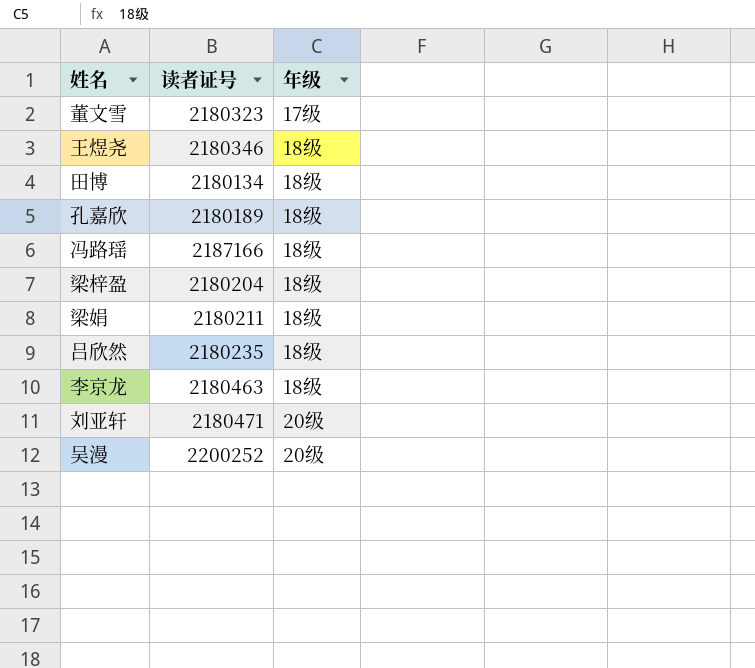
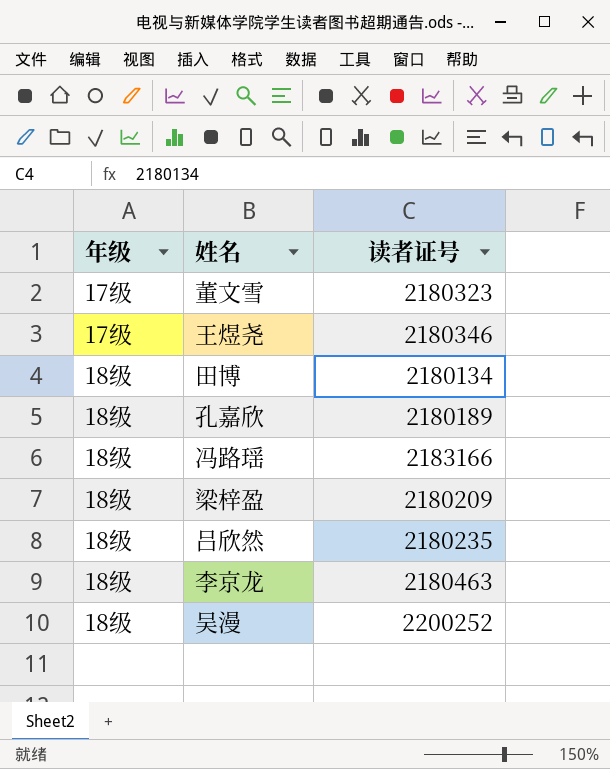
column 年级 | position: 3 -> 1
row 梁娟: 2180211 | 18级 -> none
row 刘亚轩: 2180471 | 20级 -> none
王煜尧 | 年级: 18级 -> 17级
冯路瑶 | 读者证号: 2187166 -> 2183166
梁梓盈 | 读者证号: 2180204 -> 2180209
吴漫 | 年级: 20级 -> 18级

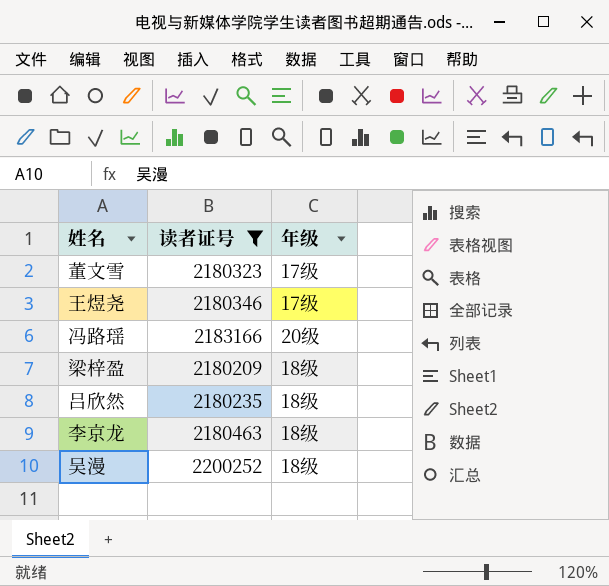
filter: none -> 读者证号 >= 2180209
column 年级 | position: 1 -> 3
冯路瑶 | 年级: 18级 -> 20级

